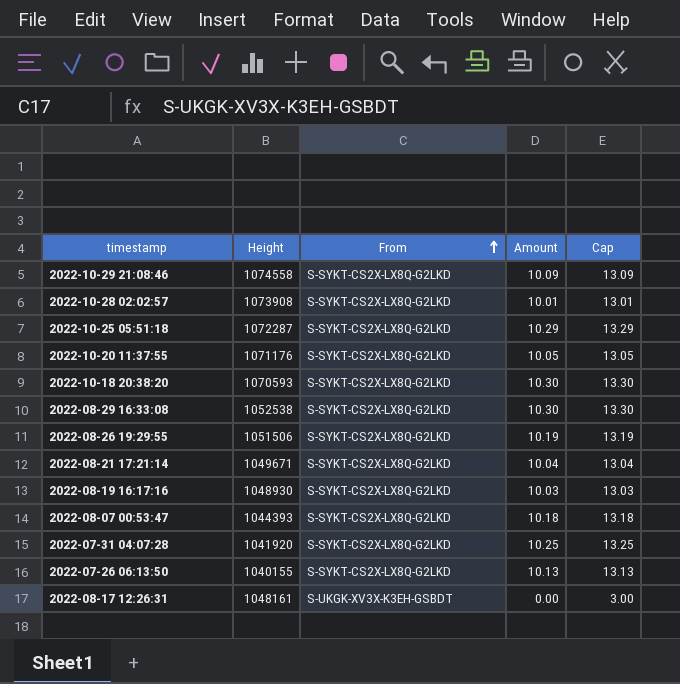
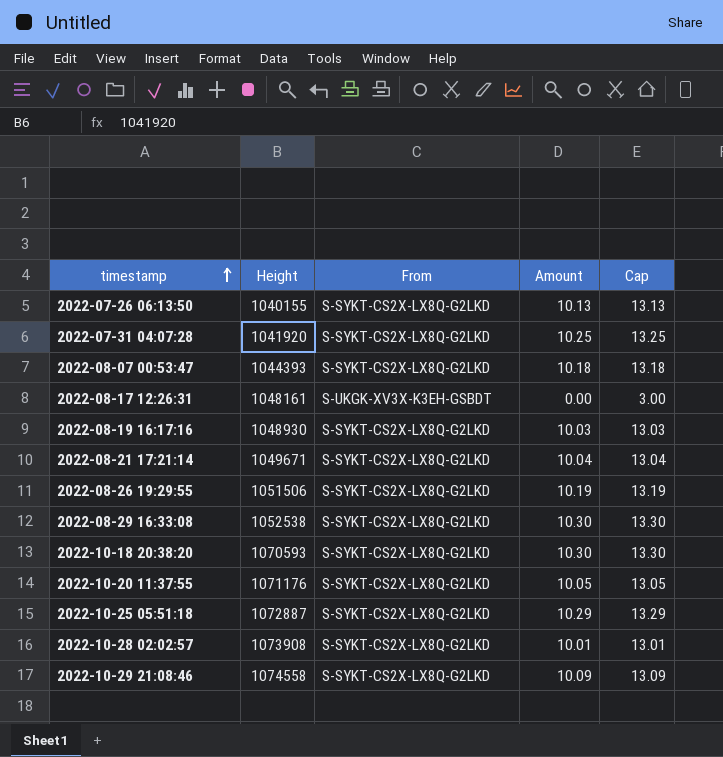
row order: From ascending -> timestamp ascending
2022-10-25 05:51:18 | Height: 1072287 -> 1072887

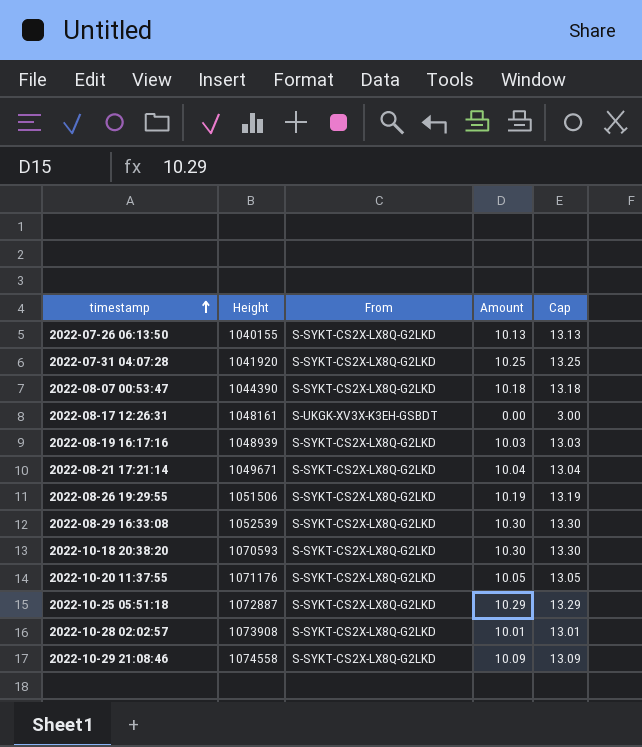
2022-08-07 00:53:47 | Height: 1044393 -> 1044390
2022-08-19 16:17:16 | Height: 1048930 -> 1048939
2022-08-29 16:33:08 | Height: 1052538 -> 1052539

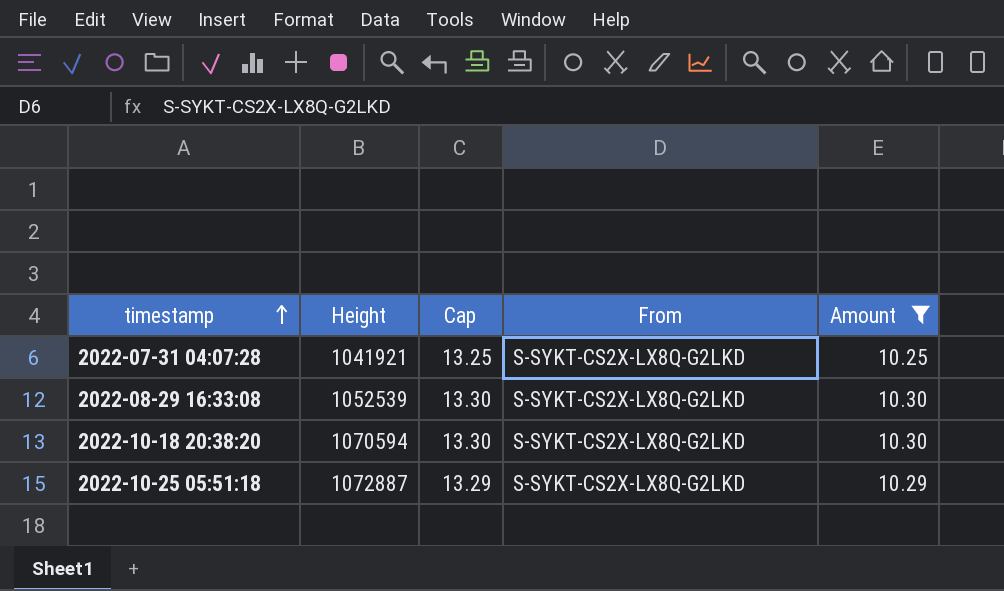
filter: none -> Amount >= 10.25
column Cap | position: 5 -> 3
2022-07-31 04:07:28 | Height: 1041920 -> 1041921
2022-10-18 20:38:20 | Height: 1070593 -> 1070594

